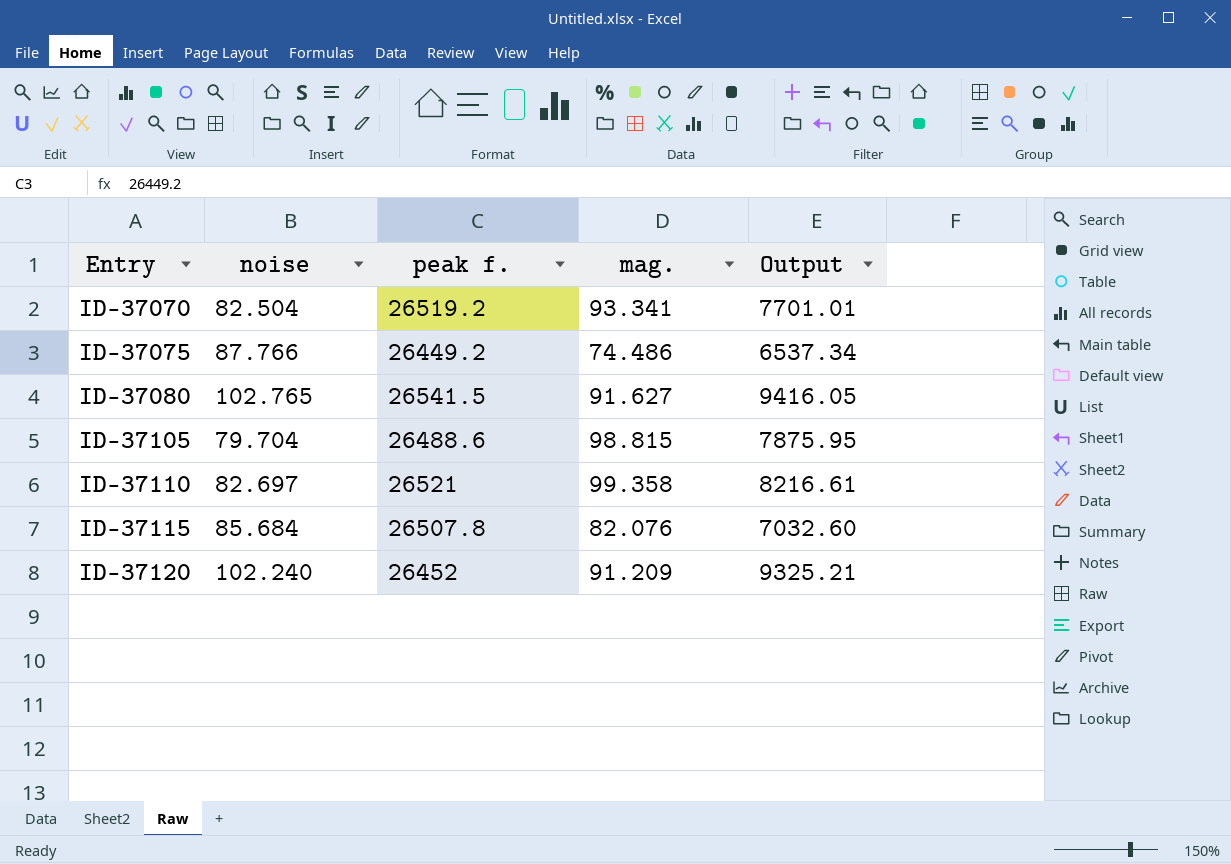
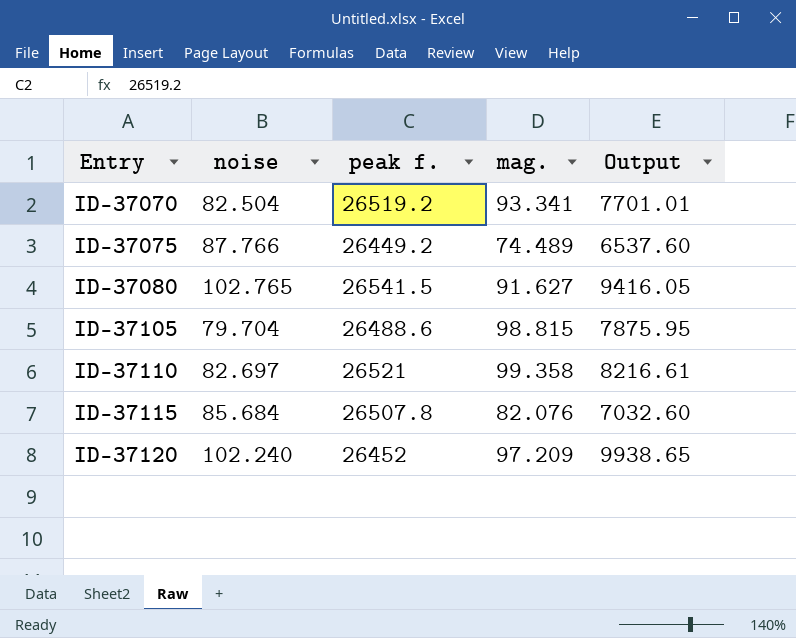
ID-37075 | mag.: 74.486 -> 74.489
ID-37075 | Output: 6537.34 -> 6537.60
ID-37120 | mag.: 91.209 -> 97.209
ID-37120 | Output: 9325.21 -> 9938.65

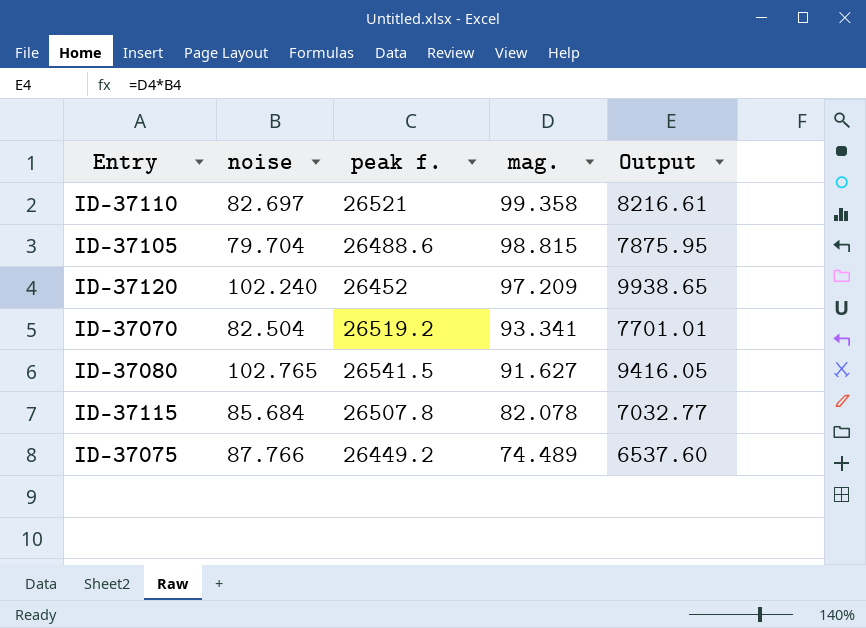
row order: Entry ascending -> mag. descending
ID-37115 | mag.: 82.076 -> 82.078
ID-37115 | Output: 7032.60 -> 7032.77

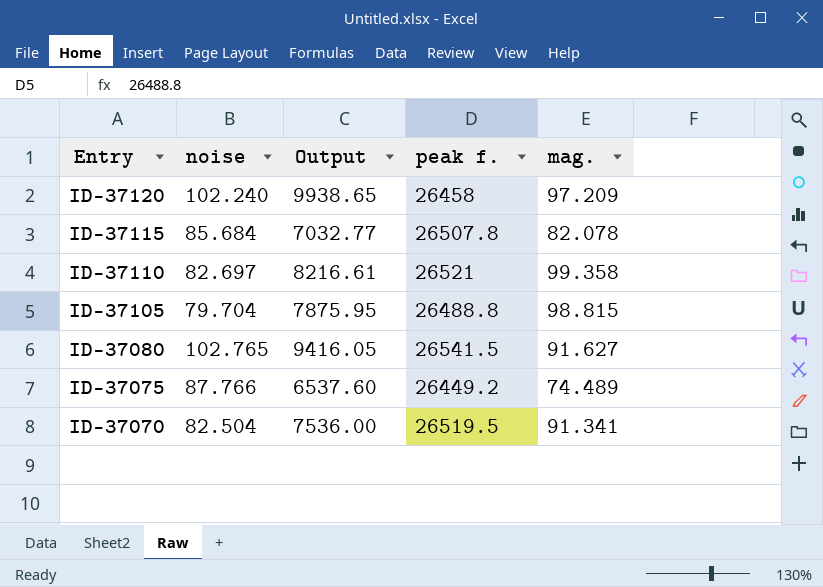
row order: mag. descending -> Entry descending
column Output | position: 5 -> 3
ID-37120 | peak f.: 26452 -> 26458
ID-37105 | peak f.: 26488.6 -> 26488.8
ID-37070 | Output: 7701.01 -> 7536.00
ID-37070 | peak f.: 26519.2 -> 26519.5
ID-37070 | mag.: 93.341 -> 91.341

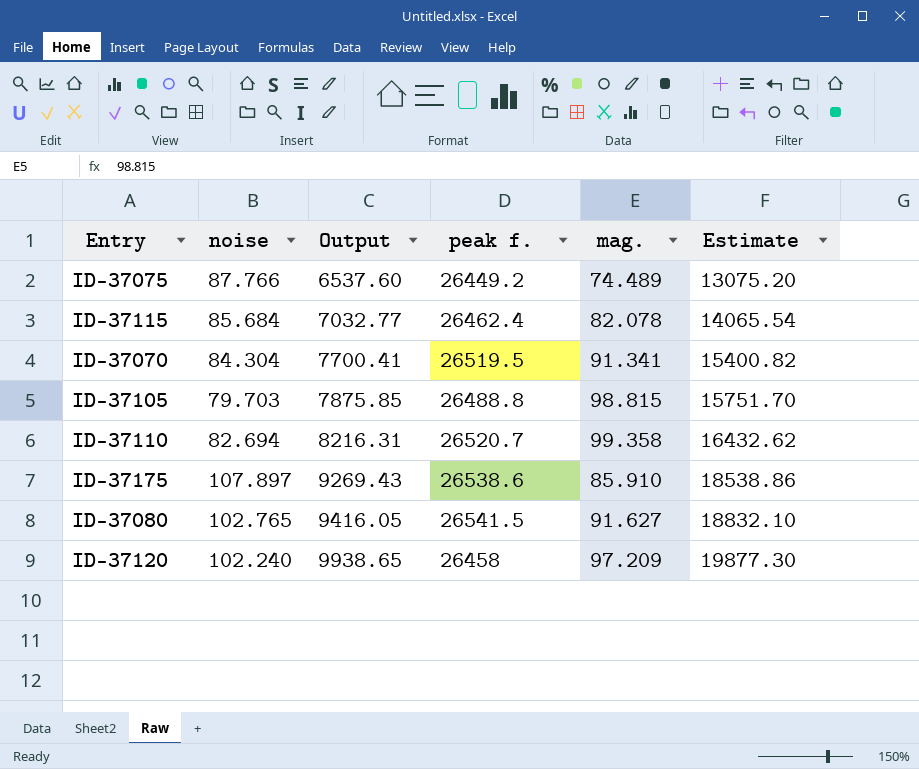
row order: Entry descending -> Output ascending
column Estimate | formula: none -> [Output] * 2
ID-37115 | peak f.: 26507.8 -> 26462.4
ID-37070 | noise: 82.504 -> 84.304
ID-37070 | Output: 7536.00 -> 7700.41
ID-37105 | noise: 79.704 -> 79.703
ID-37105 | Output: 7875.95 -> 7875.85
ID-37110 | noise: 82.697 -> 82.694
ID-37110 | Output: 8216.61 -> 8216.31
ID-37110 | peak f.: 26521 -> 26520.7
row ID-37175: none -> 107.897 | 9269.43 | 26538.6 | 85.910 | 18538.86

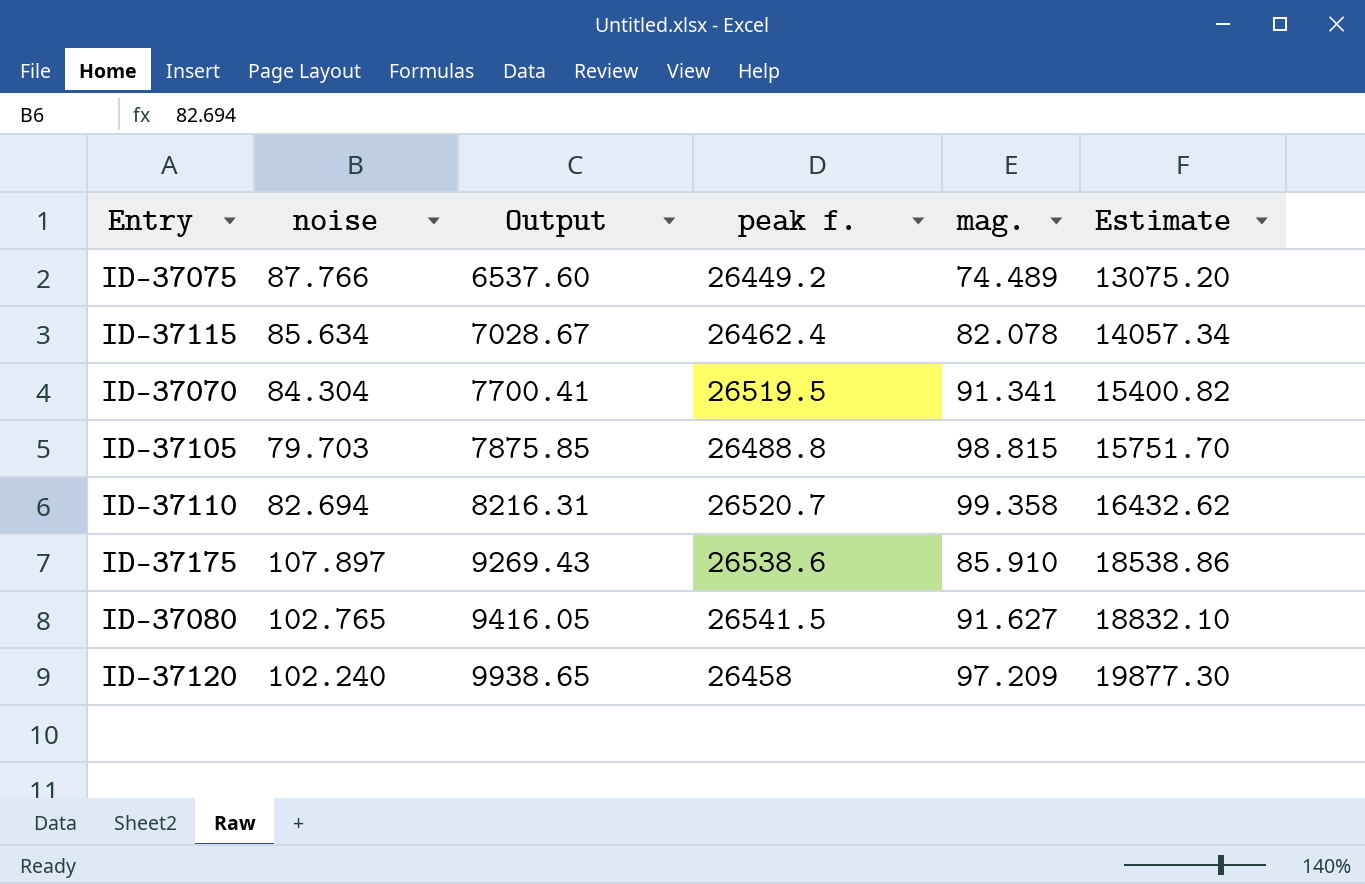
ID-37115 | noise: 85.684 -> 85.634
ID-37115 | Output: 7032.77 -> 7028.67
ID-37115 | Estimate: 14065.54 -> 14057.34

